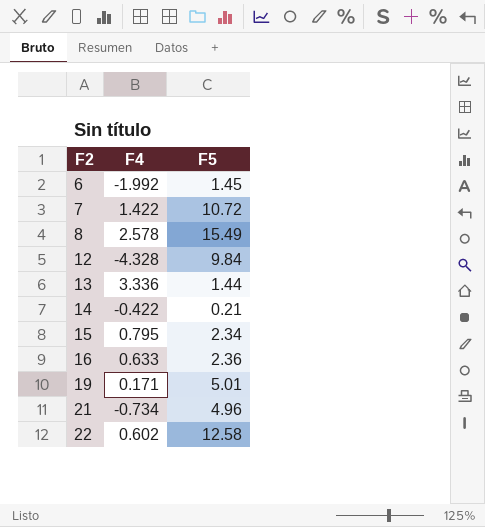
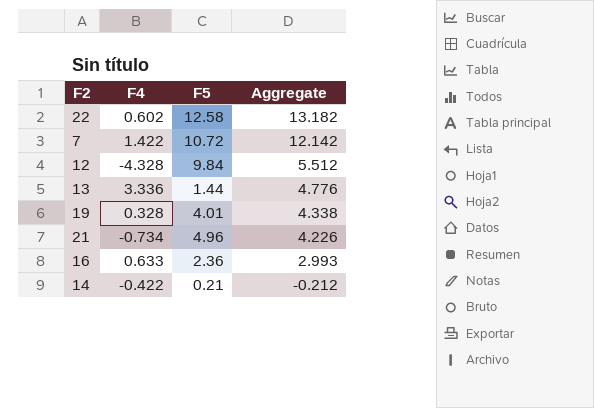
row order: F2 ascending -> Aggregate descending
column Aggregate | formula: none -> [F4] + [F5]
row 6: -1.992 | 1.45 -> none
row 8: 2.578 | 15.49 -> none
row 15: 0.795 | 2.34 -> none
19 | F4: 0.171 -> 0.328
19 | F5: 5.01 -> 4.01

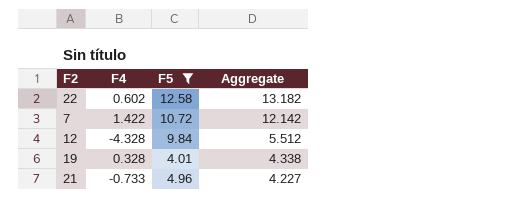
filter: none -> F5 >= 4.01
21 | F4: -0.734 -> -0.733
21 | Aggregate: 4.226 -> 4.227

